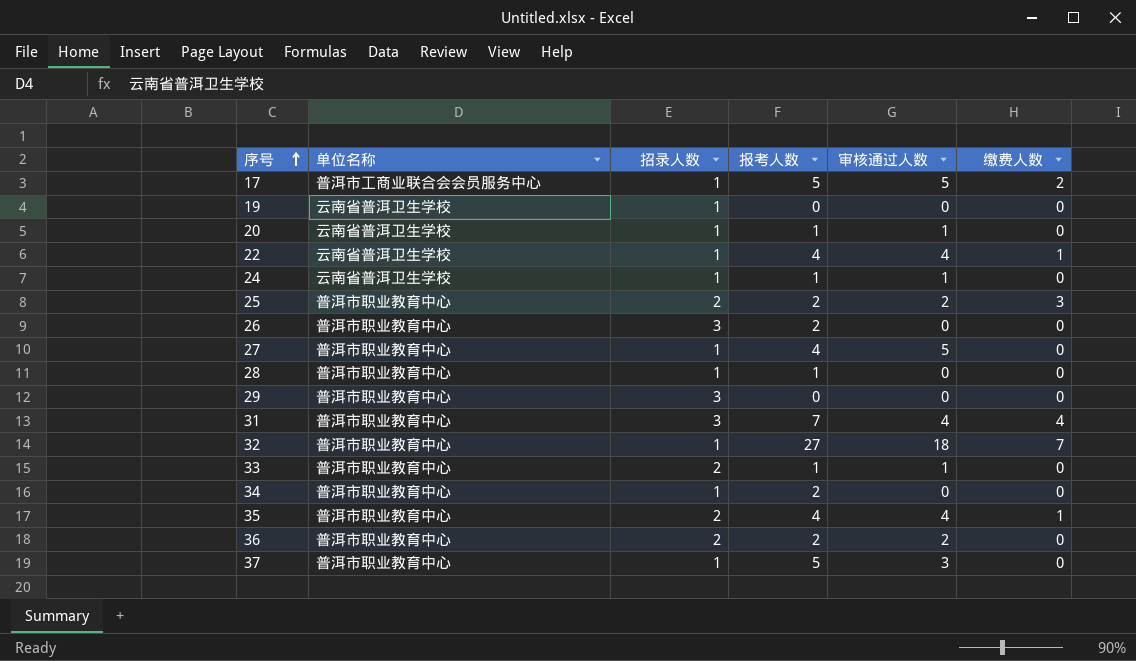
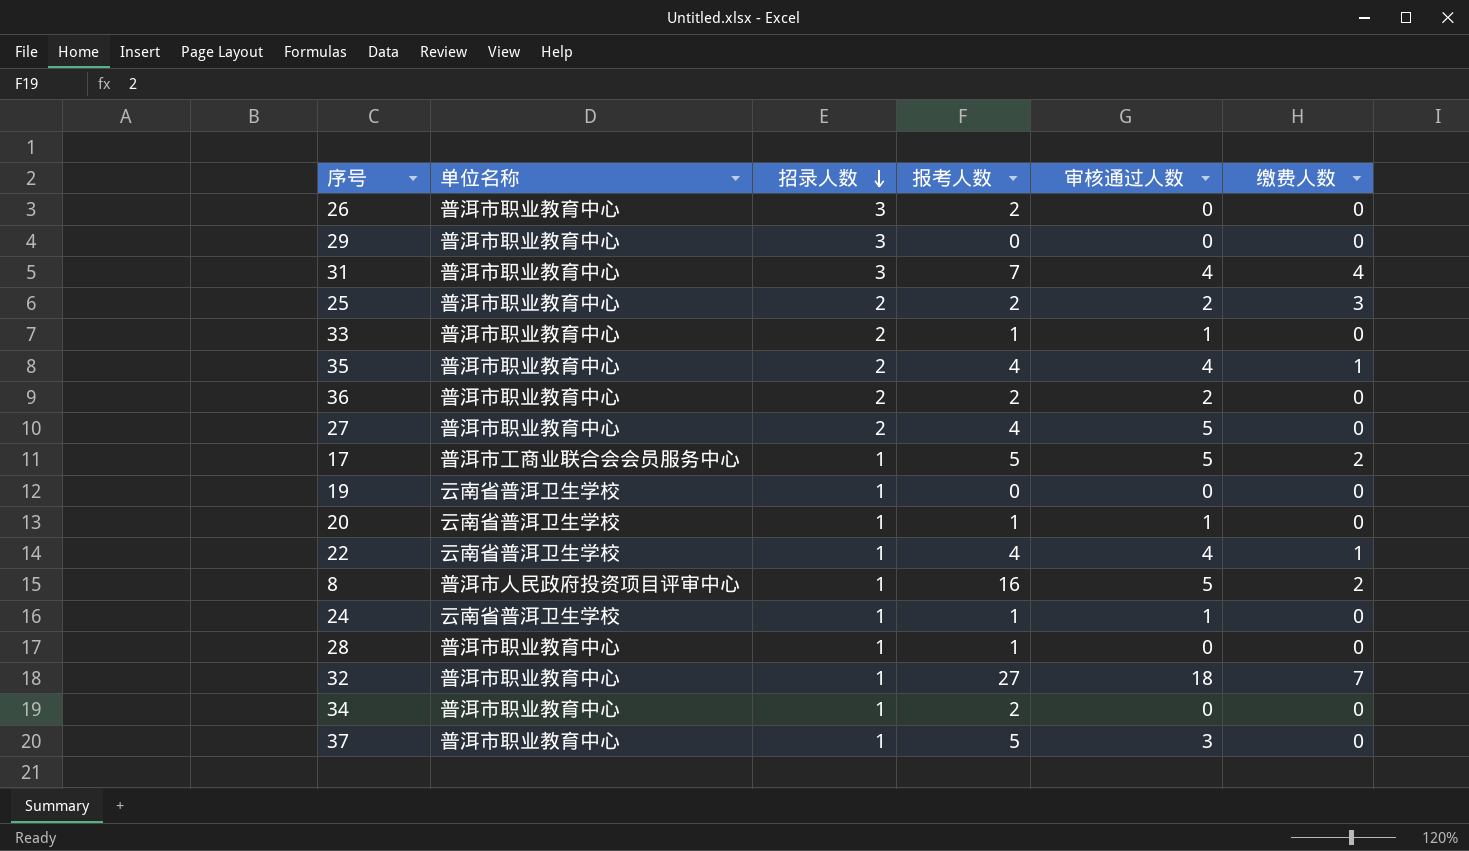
row order: 序号 ascending -> 招录人数 descending
27 | 招录人数: 1 -> 2
row 8: none -> 普洱市人民政府投资项目评审中心 | 1 | 16 | 5 | 2

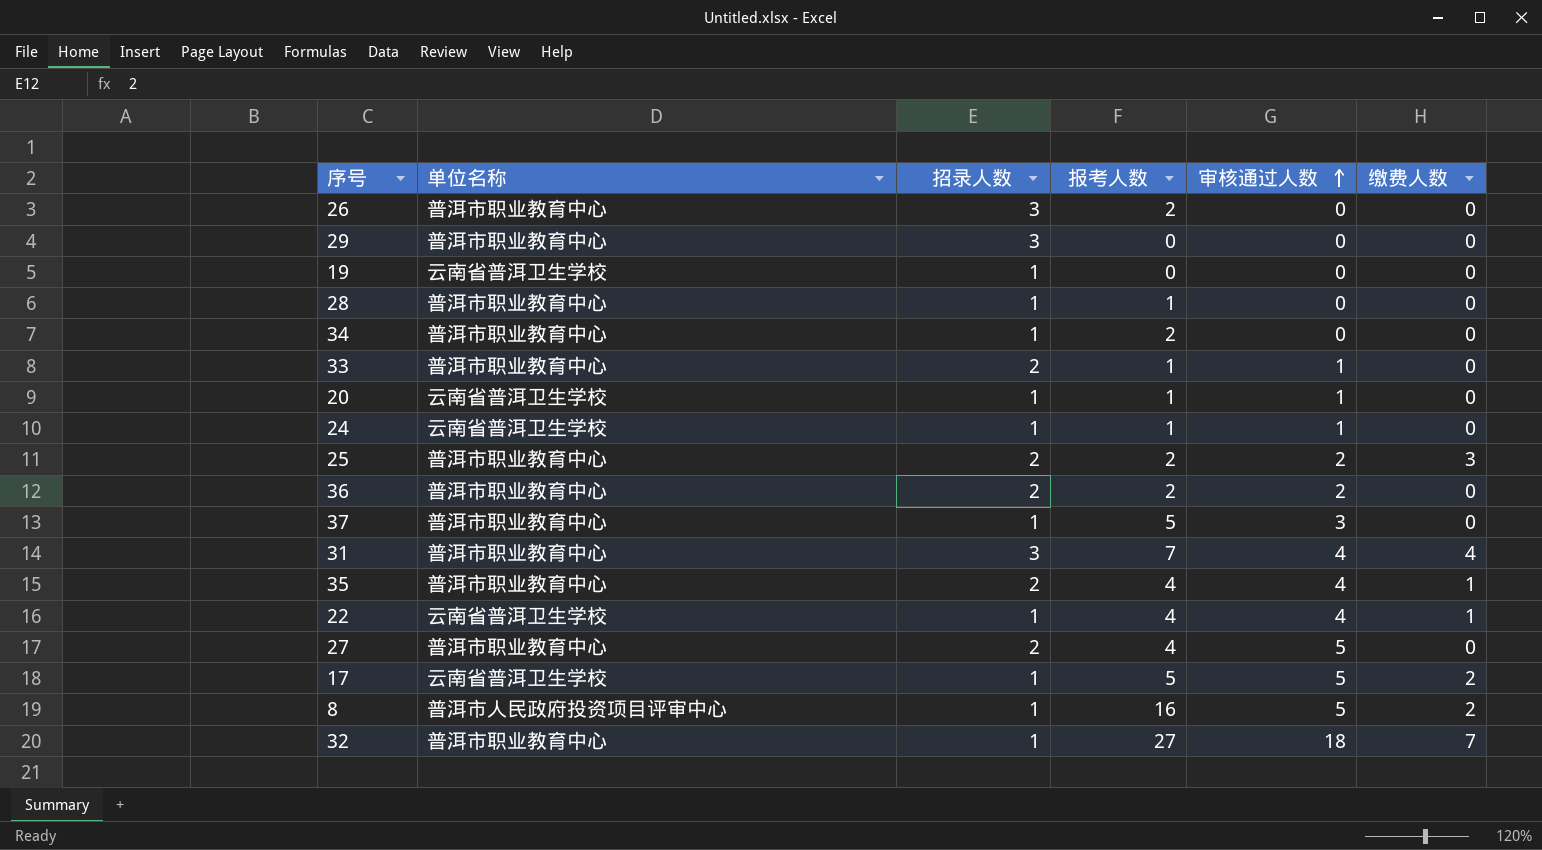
row order: 招录人数 descending -> 审核通过人数 ascending
17 | 单位名称: 普洱市工商业联合会会员服务中心 -> 云南省普洱卫生学校

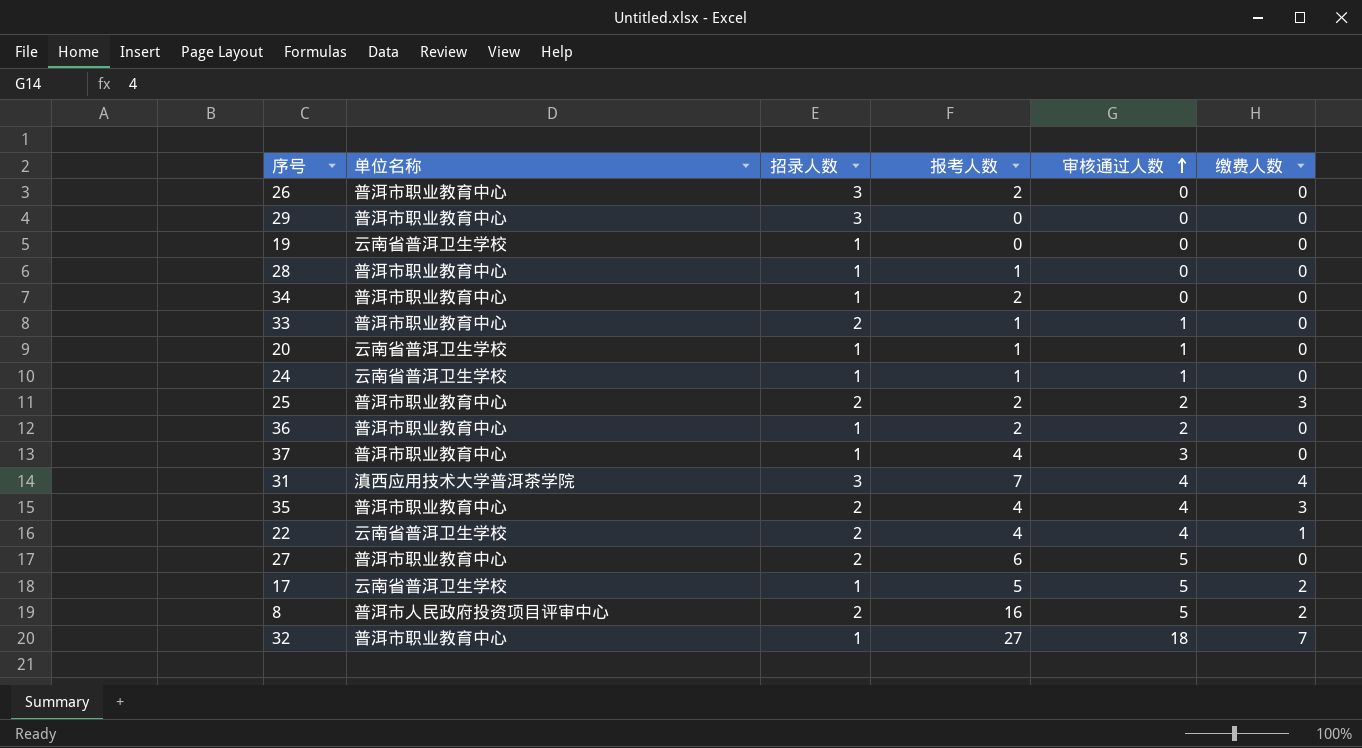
36 | 招录人数: 2 -> 1
37 | 报考人数: 5 -> 4
31 | 单位名称: 普洱市职业教育中心 -> 滇西应用技术大学普洱茶学院
35 | 缴费人数: 1 -> 3
22 | 招录人数: 1 -> 2
27 | 报考人数: 4 -> 6
8 | 招录人数: 1 -> 2

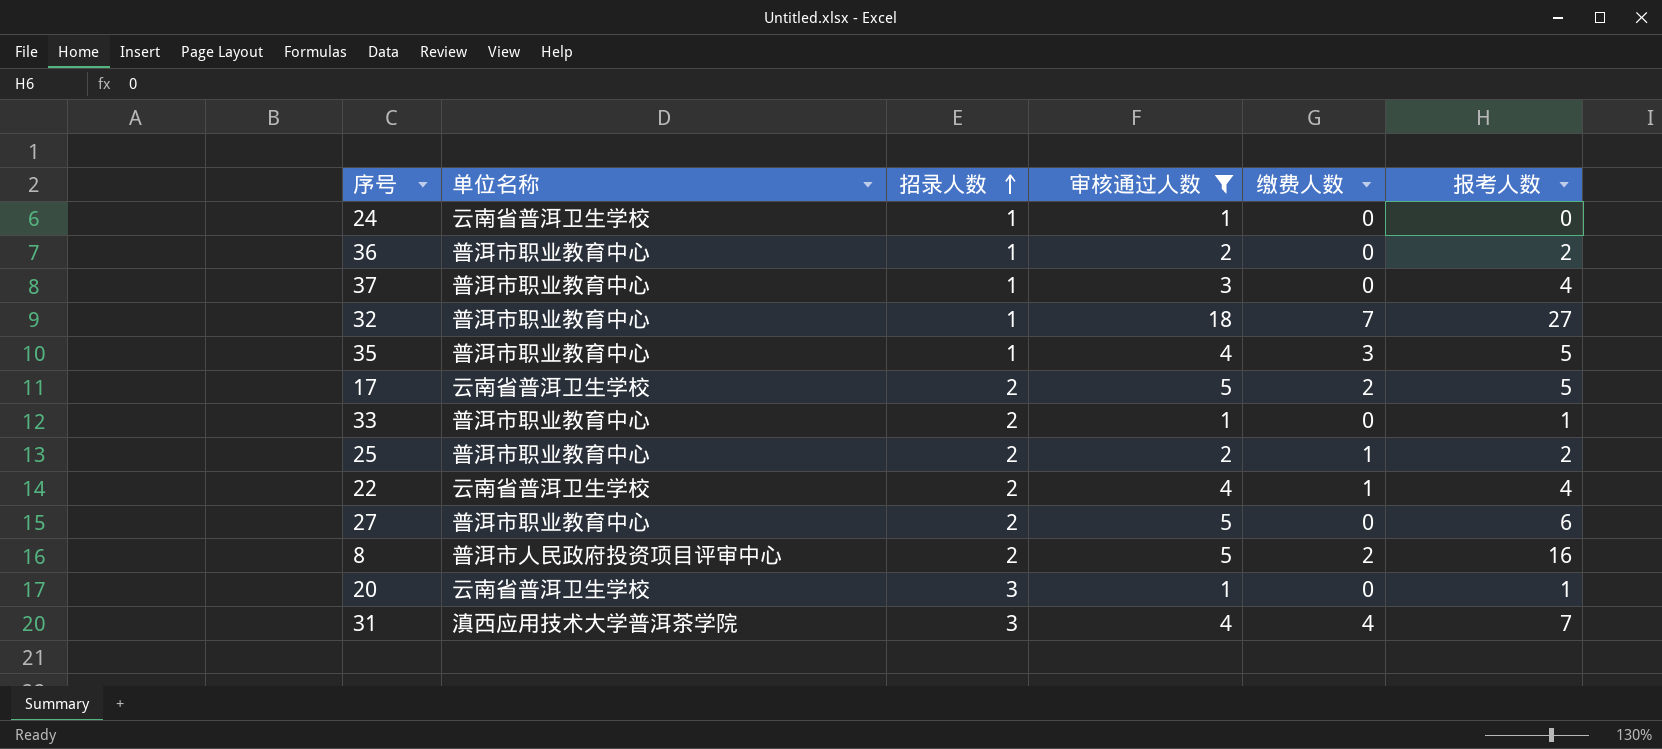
filter: none -> 审核通过人数 != 0
row order: 审核通过人数 ascending -> 招录人数 ascending
column 报考人数 | position: 4 -> 6
24 | 报考人数: 1 -> 0
35 | 招录人数: 2 -> 1
35 | 报考人数: 4 -> 5
17 | 招录人数: 1 -> 2
25 | 缴费人数: 3 -> 1
20 | 招录人数: 1 -> 3

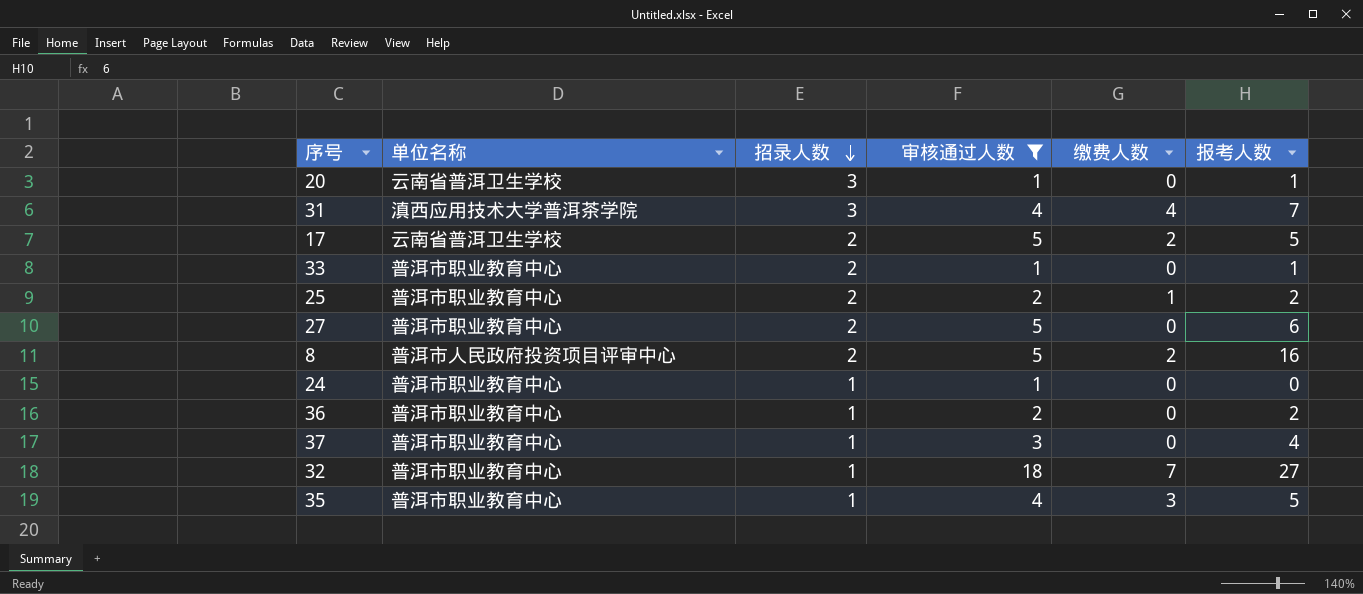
row order: 招录人数 ascending -> 招录人数 descending
row 22: 云南省普洱卫生学校 | 2 | 4 | 1 | 4 -> none
24 | 单位名称: 云南省普洱卫生学校 -> 普洱市职业教育中心

